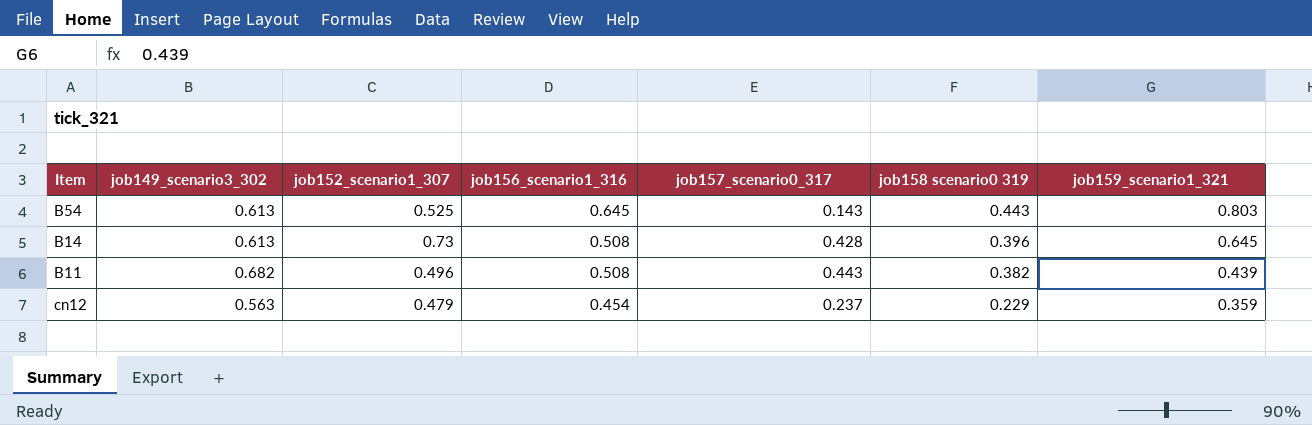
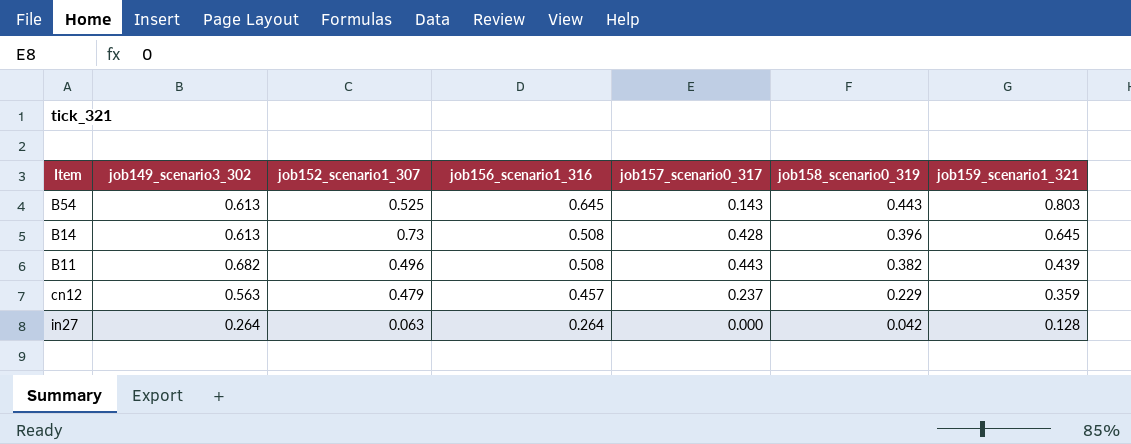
column name: job158 scenario0 319 -> job158_scenario0_319
cn12 | job156_scenario1_316: 0.454 -> 0.457
row in27: none -> 0.264 | 0.063 | 0.264 | 0.000 | 0.042 | 0.128

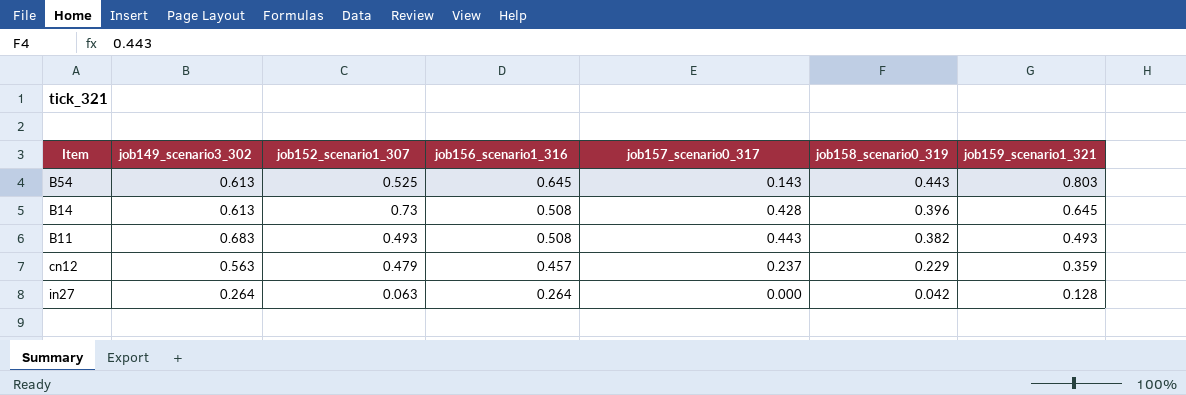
B11 | job149_scenario3_302: 0.682 -> 0.683
B11 | job152_scenario1_307: 0.496 -> 0.493
B11 | job159_scenario1_321: 0.439 -> 0.493

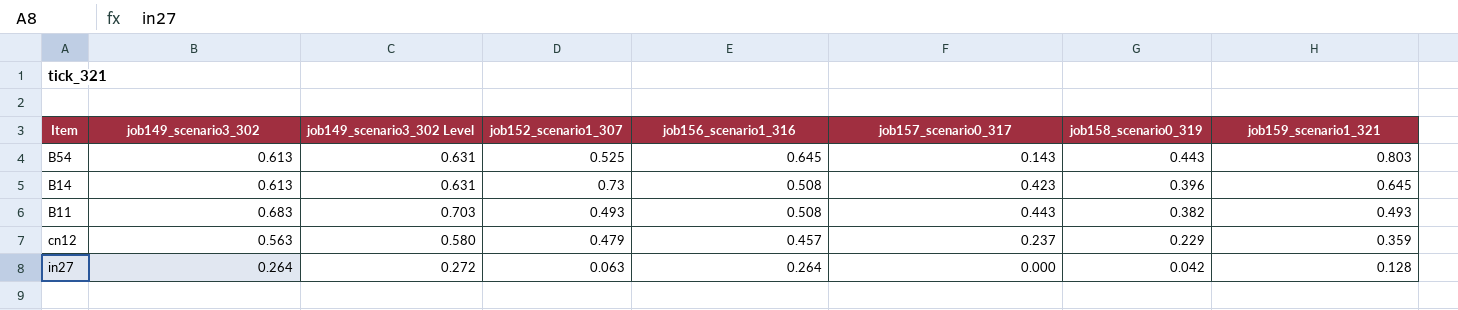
column job149_scenario3_302 Level | formula: none -> [job149_scenario3_302] * 1.03
B14 | job157_scenario0_317: 0.428 -> 0.423

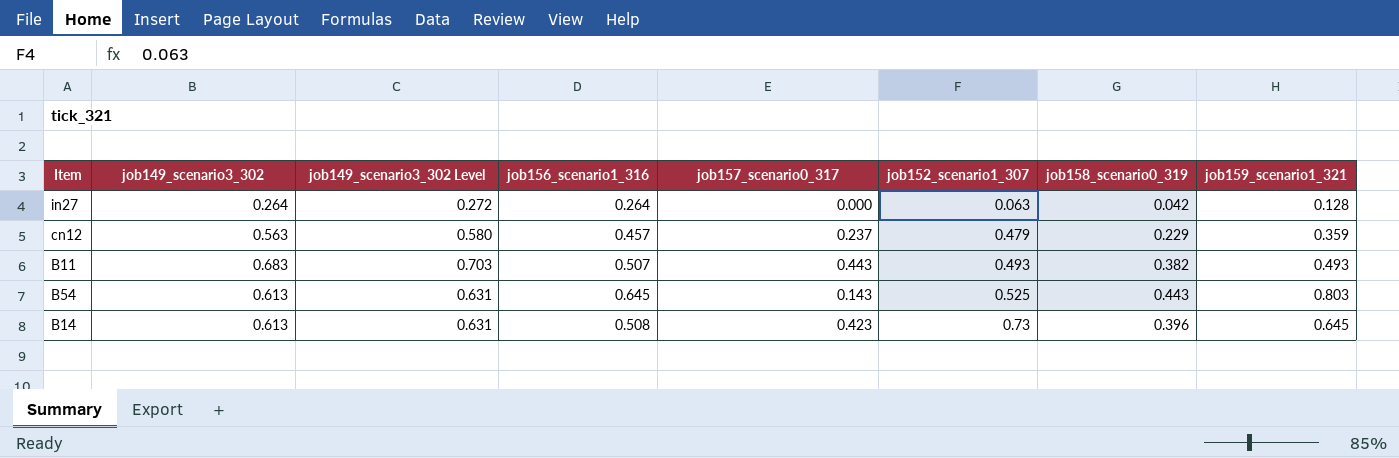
row order: job156_scenario1_316 descending -> job152_scenario1_307 ascending
column job152_scenario1_307 | position: 4 -> 6
B11 | job156_scenario1_316: 0.508 -> 0.507

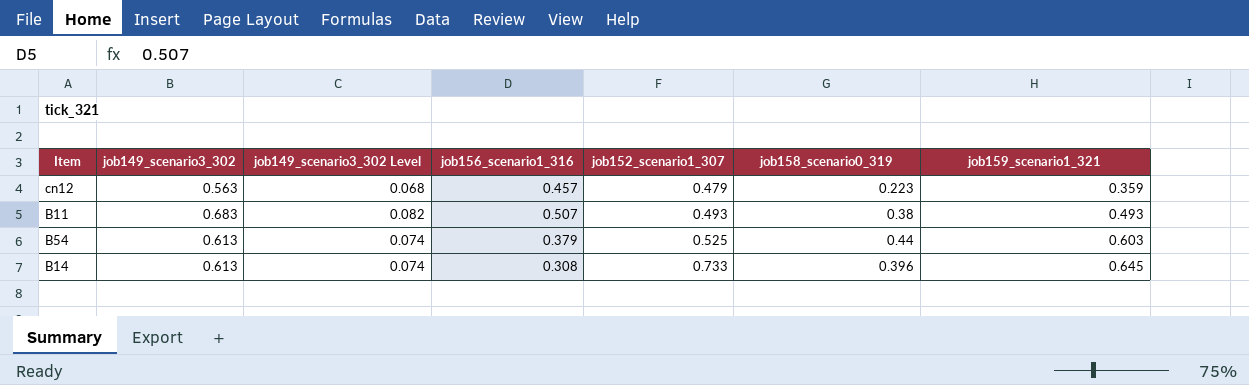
column job157_scenario0_317 | position: 5 -> none
column job149_scenario3_302 Level | formula: [job149_scenario3_302] * 1.03 -> [job149_scenario3_302] * 0.12
row in27: 0.264 | 0.272 | 0.264 | 0.000 | 0.063 | 0.042 | 0.128 -> none
cn12 | job158_scenario0_319: 0.229 -> 0.223
B11 | job158_scenario0_319: 0.382 -> 0.38
B54 | job156_scenario1_316: 0.645 -> 0.379
B54 | job158_scenario0_319: 0.443 -> 0.44
B54 | job159_scenario1_321: 0.803 -> 0.603
B14 | job156_scenario1_316: 0.508 -> 0.308
B14 | job152_scenario1_307: 0.73 -> 0.733

